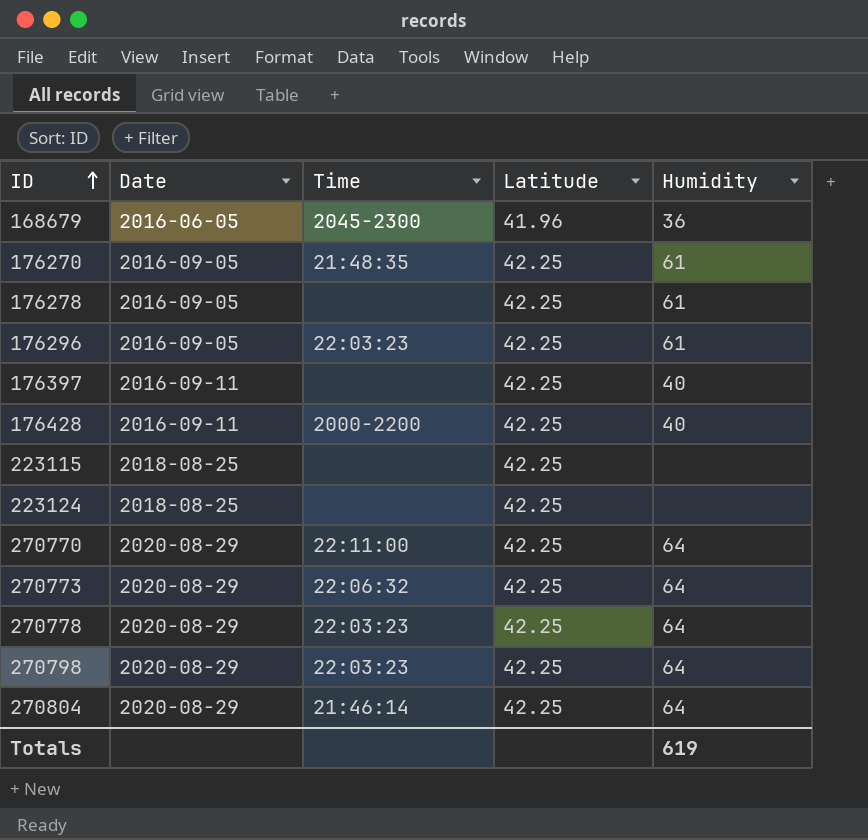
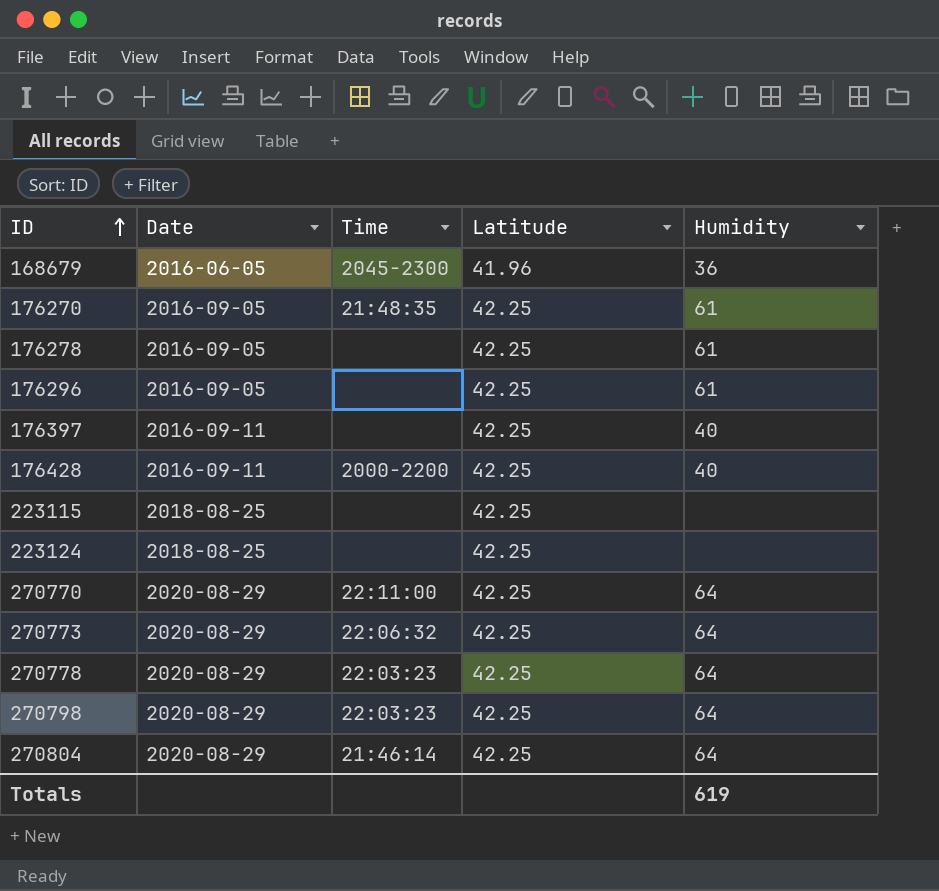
176296 | Time: 22:03:23 -> none

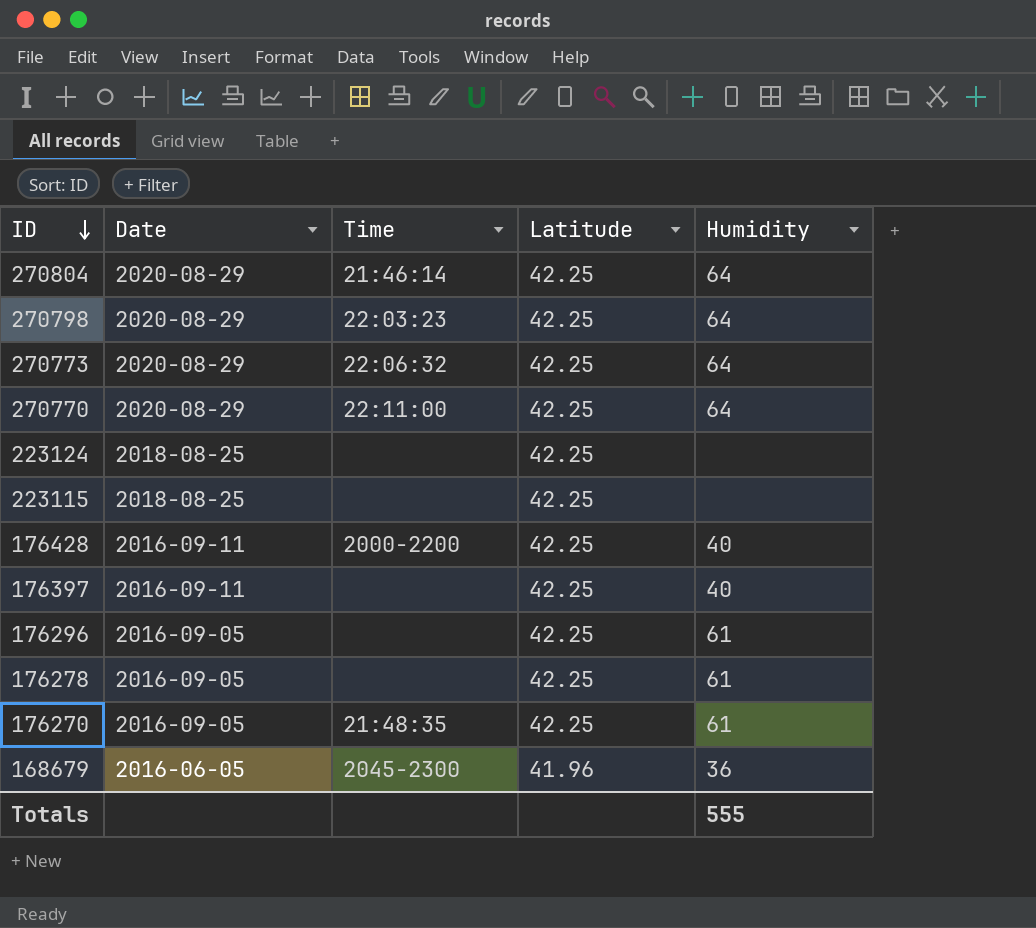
row order: ID ascending -> ID descending
row 270778: 2020-08-29 | 22:03:23 | 42.25 | 64 -> none
Totals | Humidity: 619 -> 555

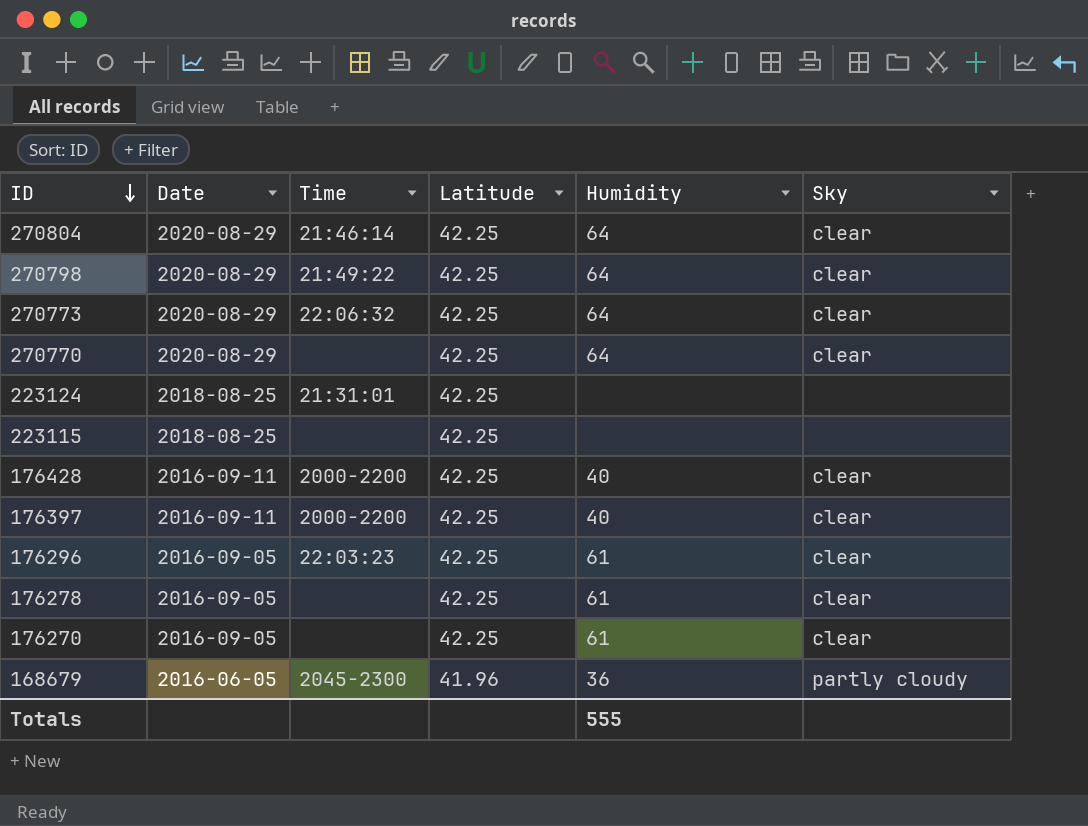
column Sky | position: none -> 6
270798 | Time: 22:03:23 -> 21:49:22
270770 | Time: 22:11:00 -> none
223124 | Time: none -> 21:31:01
176397 | Time: none -> 2000-2200
176296 | Time: none -> 22:03:23
176270 | Time: 21:48:35 -> none

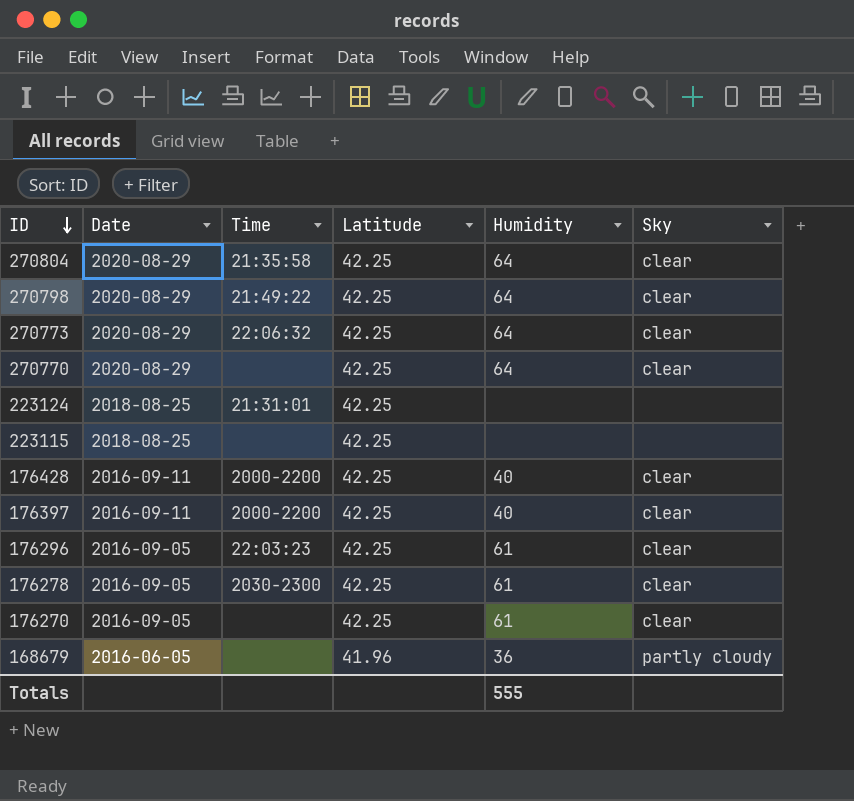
270804 | Time: 21:46:14 -> 21:35:58
176278 | Time: none -> 2030-2300
168679 | Time: 2045-2300 -> none

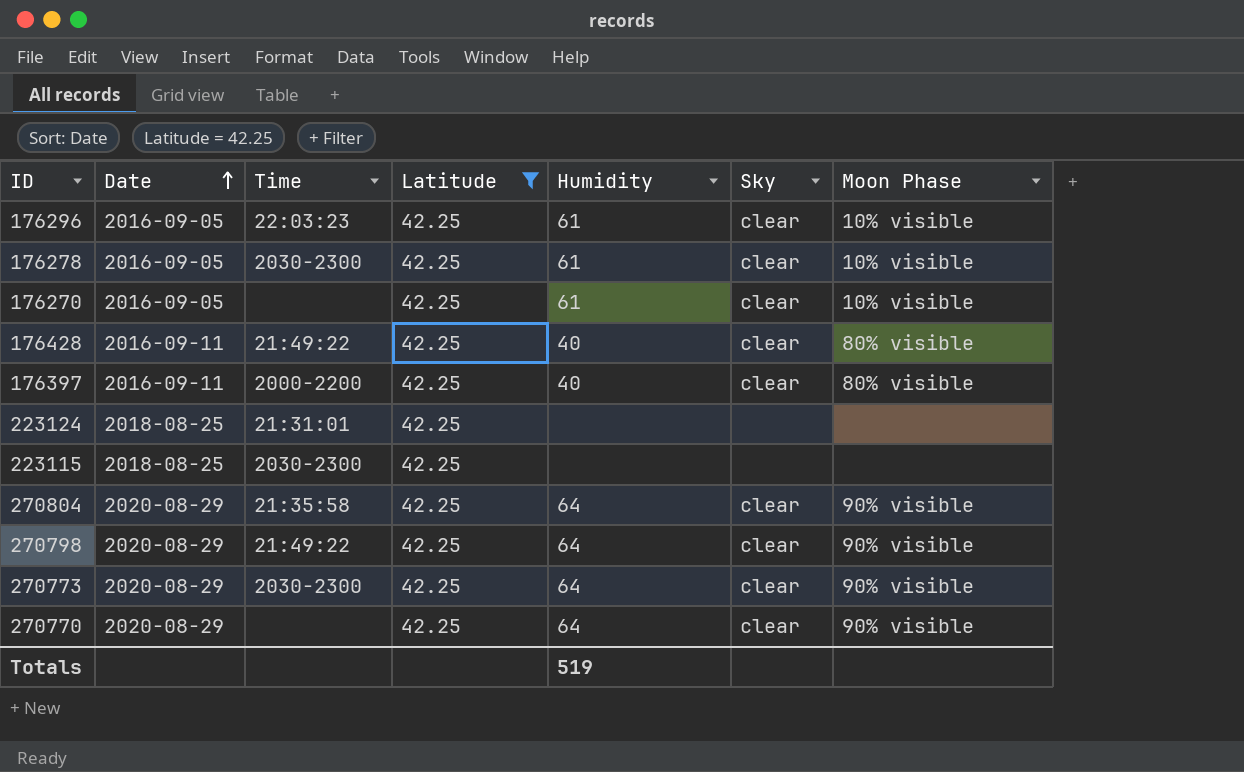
filter: none -> Latitude = 42.25
row order: ID descending -> Date ascending
column Moon Phase | position: none -> 7
176428 | Time: 2000-2200 -> 21:49:22
223115 | Time: none -> 2030-2300
270773 | Time: 22:06:32 -> 2030-2300
Totals | Humidity: 555 -> 519

